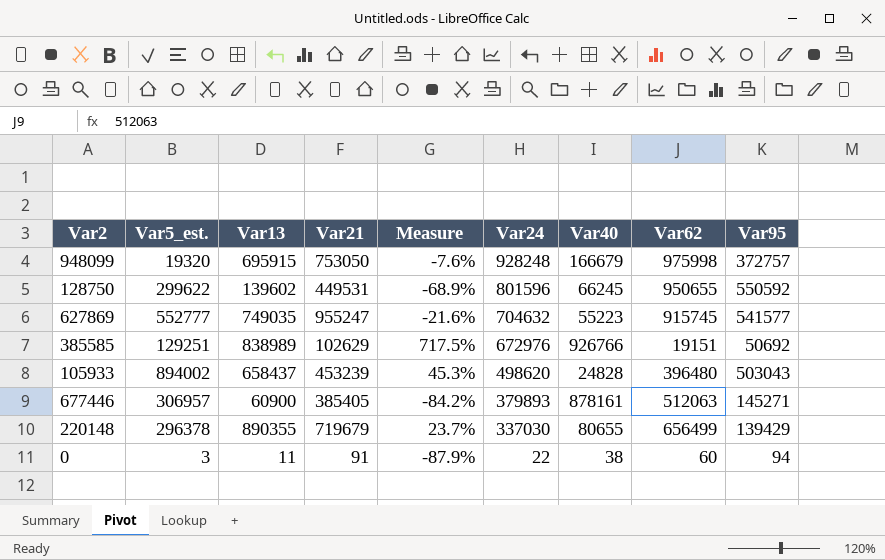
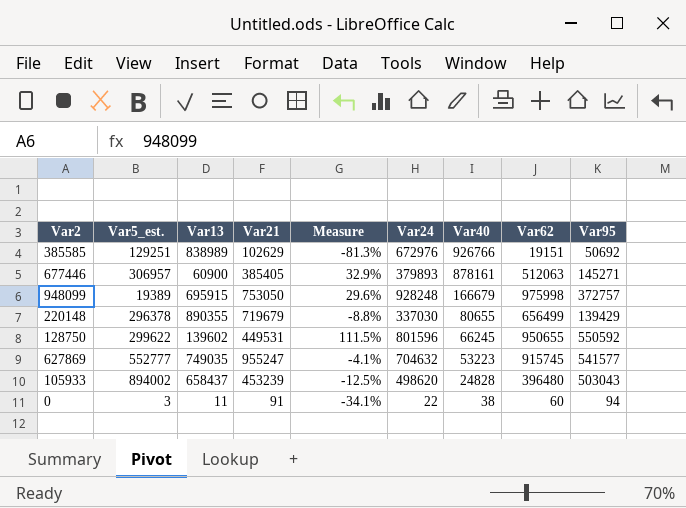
row order: Var24 descending -> Var40 descending
column Measure | formula: ([Var13] - [Var21]) / [Var21] -> ([Var62] - [Var21]) / [Var21]
948099 | Var5_est.: 19320 -> 19389
627869 | Var40: 55223 -> 53223

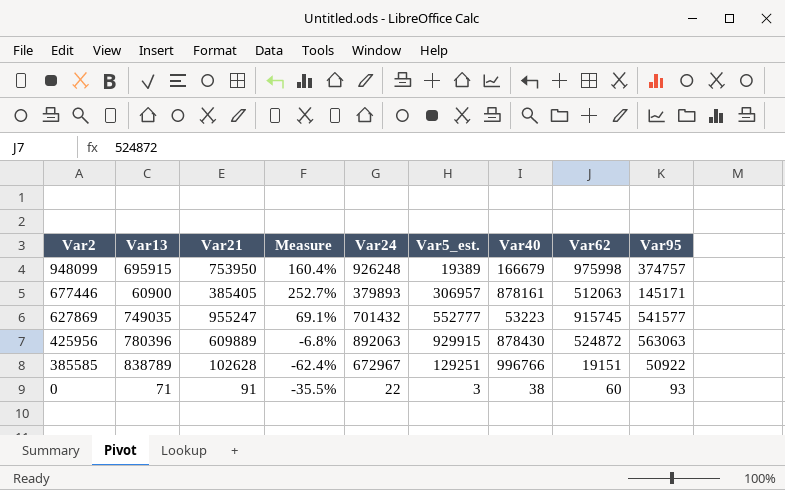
row order: Var40 descending -> Var2 descending
column Measure | formula: ([Var62] - [Var21]) / [Var21] -> ([Var62] - [Var95]) / [Var95]
column Var5_est. | position: 2 -> 6
row 220148: 296378 | 890355 | 719679 | -8.8% | 337030 | 80655 | 656499 | 139429 -> none
row 128750: 299622 | 139602 | 449531 | 111.5% | 801596 | 66245 | 950655 | 550592 -> none
row 105933: 894002 | 658437 | 453239 | -12.5% | 498620 | 24828 | 396480 | 503043 -> none
948099 | Var21: 753050 -> 753950
948099 | Var24: 928248 -> 926248
948099 | Var95: 372757 -> 374757
677446 | Var95: 145271 -> 145171
627869 | Var24: 704632 -> 701432
row 425956: none -> 780396 | 609889 | -6.8% | 892063 | 929915 | 878430 | 524872 | 563063
385585 | Var13: 838989 -> 838789
385585 | Var21: 102629 -> 102628
385585 | Var24: 672976 -> 672967
385585 | Var40: 926766 -> 996766
385585 | Var95: 50692 -> 50922
0 | Var13: 11 -> 71
0 | Var95: 94 -> 93

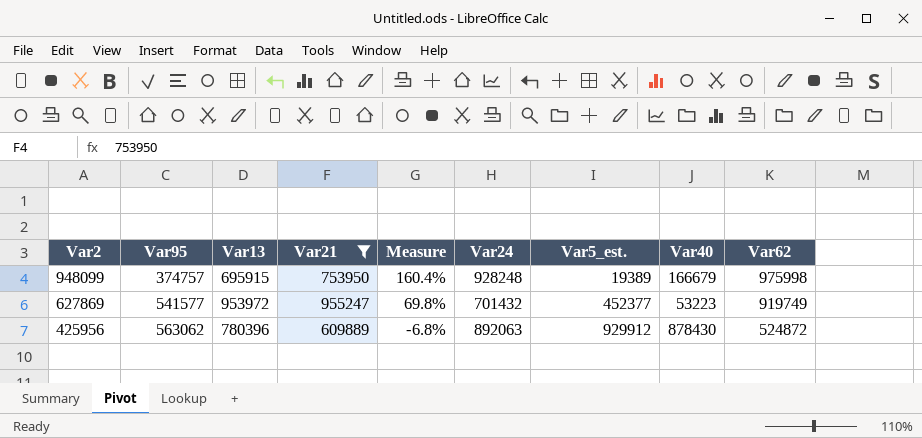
filter: none -> Var21 >= 609889
column Var95 | position: 9 -> 2
948099 | Var24: 926248 -> 928248
627869 | Var13: 749035 -> 953972
627869 | Measure: 69.1% -> 69.8%
627869 | Var5_est.: 552777 -> 452377
627869 | Var62: 915745 -> 919749
425956 | Var95: 563063 -> 563062
425956 | Var5_est.: 929915 -> 929912

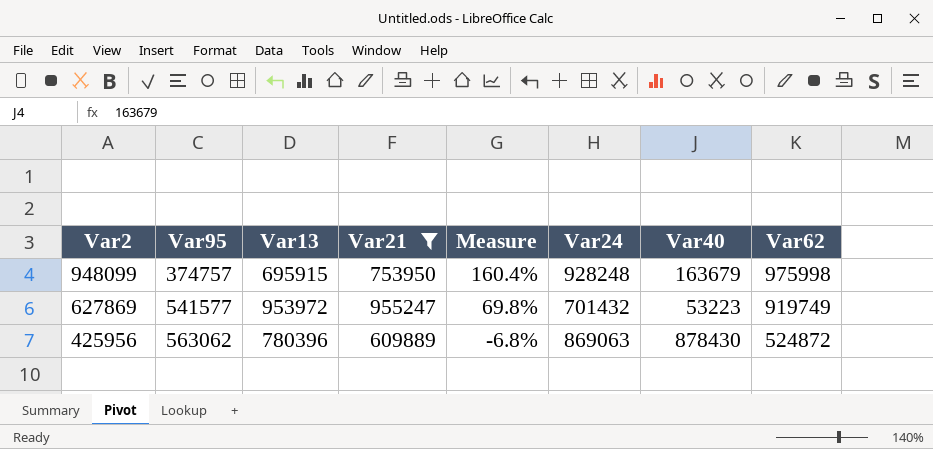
column Var5_est. | position: 7 -> none
948099 | Var40: 166679 -> 163679
425956 | Var24: 892063 -> 869063

